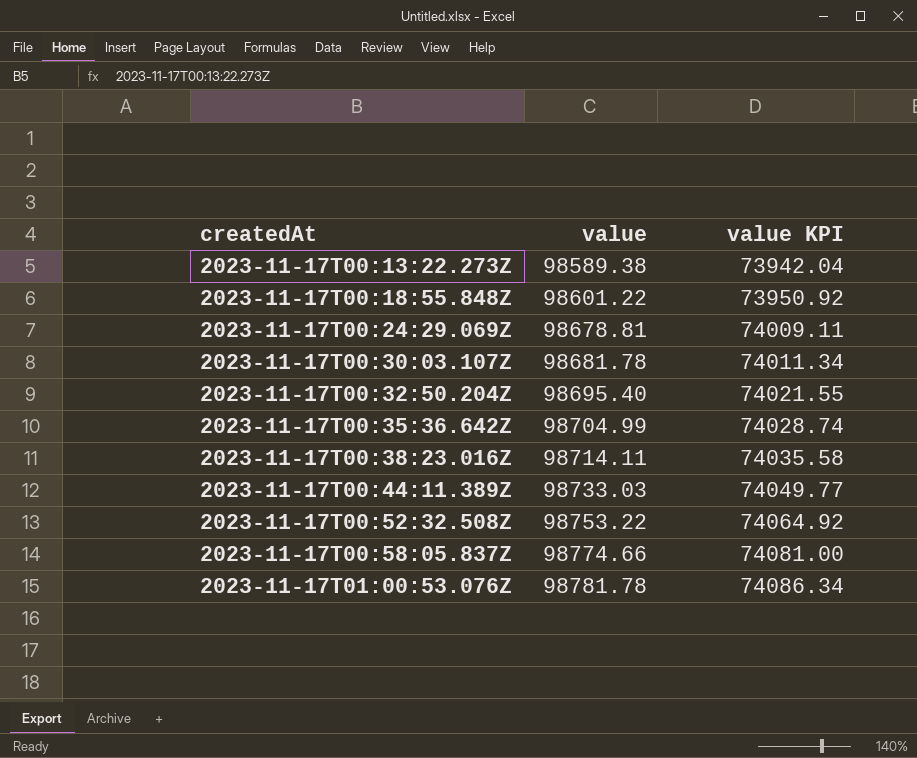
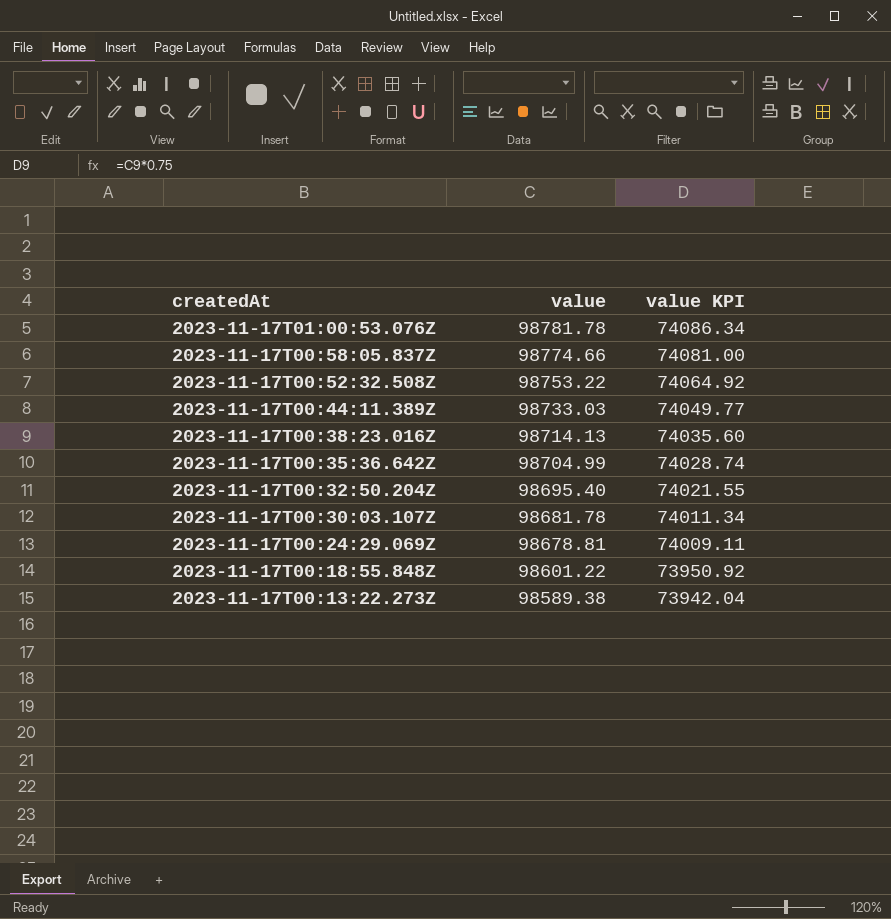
row order: createdAt ascending -> createdAt descending
2023-11-17T00:38:23.016Z | value: 98714.11 -> 98714.13
2023-11-17T00:38:23.016Z | value KPI: 74035.58 -> 74035.60

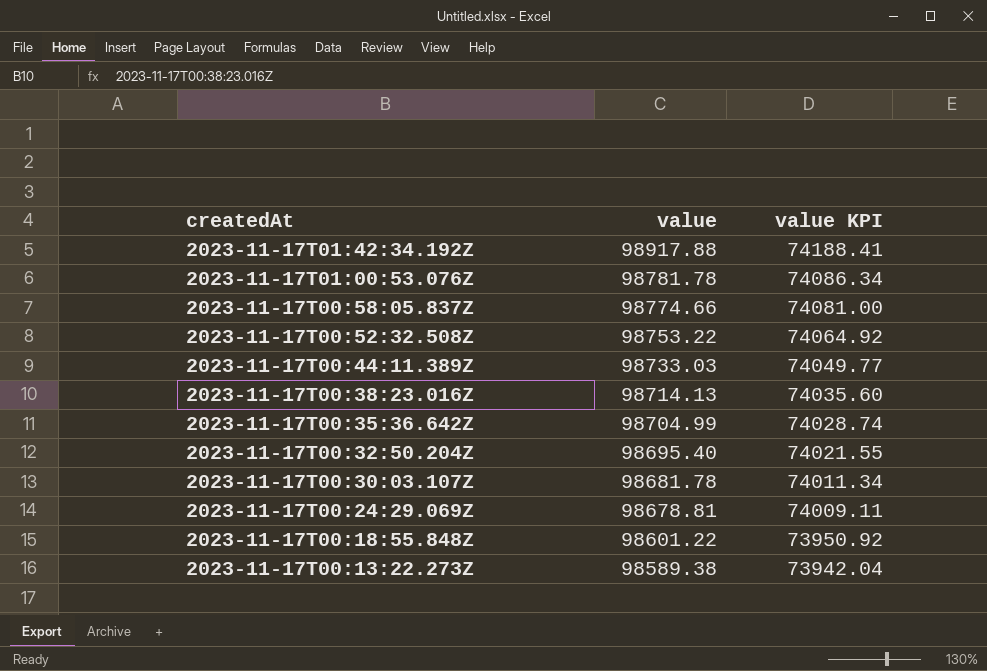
row 2023-11-17T01:42:34.192Z: none -> 98917.88 | 74188.41

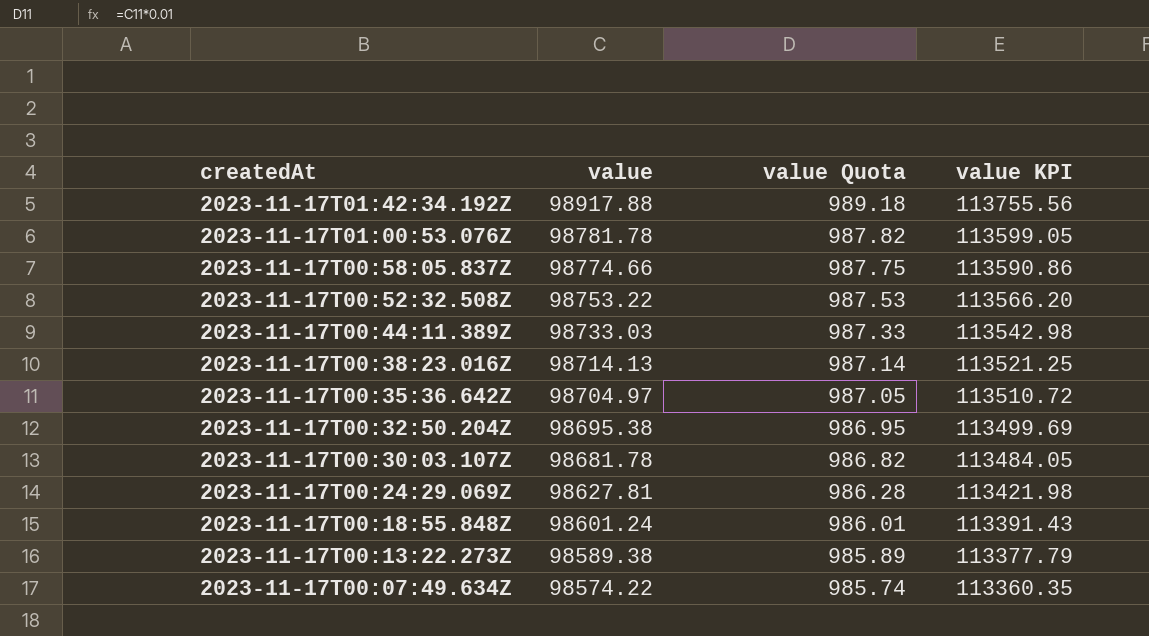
column value Quota | formula: none -> [value] * 0.01
column value KPI | formula: [value] * 0.75 -> [value] * 1.15
2023-11-17T00:35:36.642Z | value: 98704.99 -> 98704.97
2023-11-17T00:32:50.204Z | value: 98695.40 -> 98695.38
2023-11-17T00:24:29.069Z | value: 98678.81 -> 98627.81
2023-11-17T00:18:55.848Z | value: 98601.22 -> 98601.24
row 2023-11-17T00:07:49.634Z: none -> 98574.22 | 985.74 | 113360.35

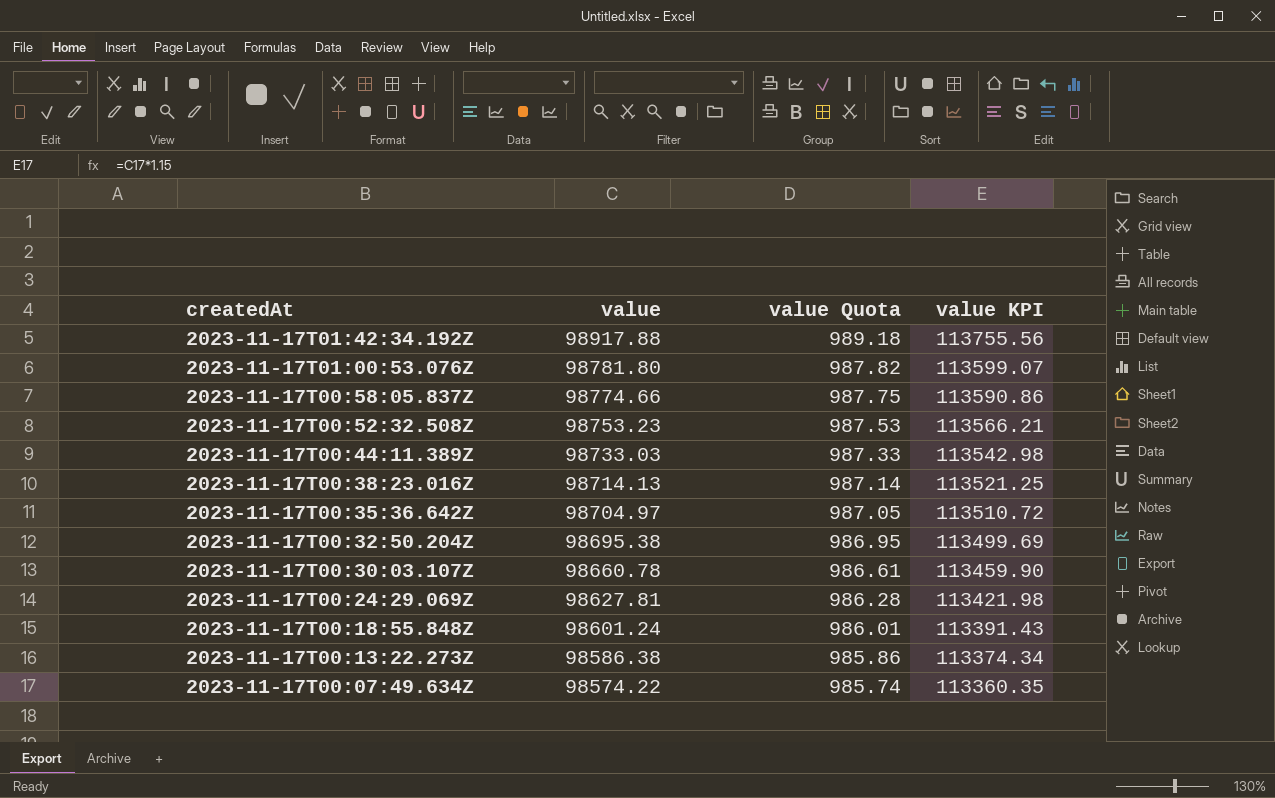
2023-11-17T01:00:53.076Z | value: 98781.78 -> 98781.80
2023-11-17T01:00:53.076Z | value KPI: 113599.05 -> 113599.07
2023-11-17T00:52:32.508Z | value: 98753.22 -> 98753.23
2023-11-17T00:52:32.508Z | value KPI: 113566.20 -> 113566.21
2023-11-17T00:30:03.107Z | value: 98681.78 -> 98660.78
2023-11-17T00:30:03.107Z | value Quota: 986.82 -> 986.61
2023-11-17T00:30:03.107Z | value KPI: 113484.05 -> 113459.90
2023-11-17T00:13:22.273Z | value: 98589.38 -> 98586.38
2023-11-17T00:13:22.273Z | value Quota: 985.89 -> 985.86
2023-11-17T00:13:22.273Z | value KPI: 113377.79 -> 113374.34

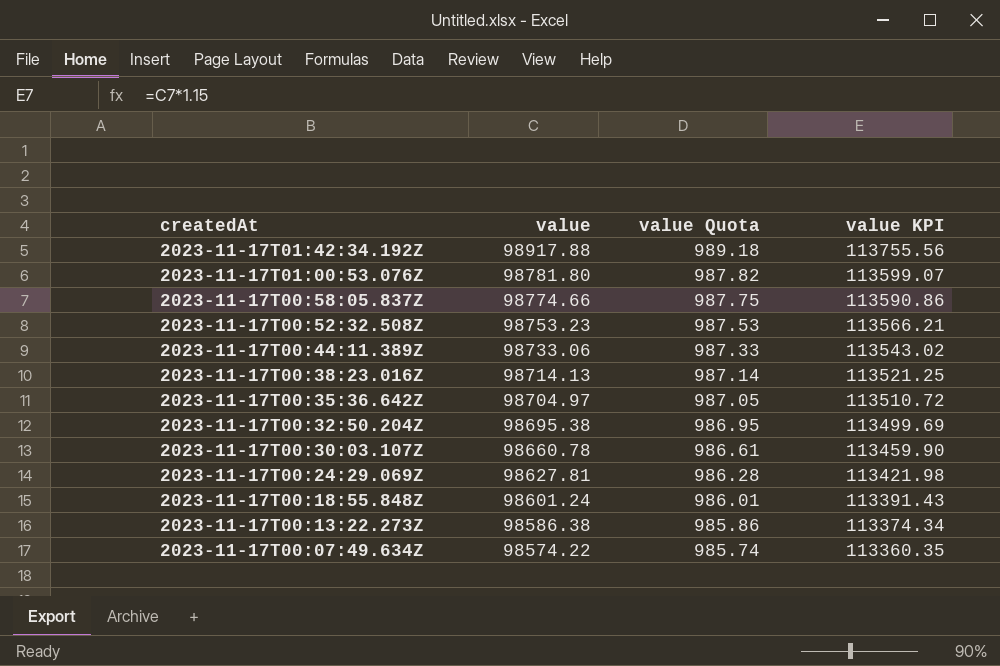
2023-11-17T00:44:11.389Z | value: 98733.03 -> 98733.06
2023-11-17T00:44:11.389Z | value KPI: 113542.98 -> 113543.02

